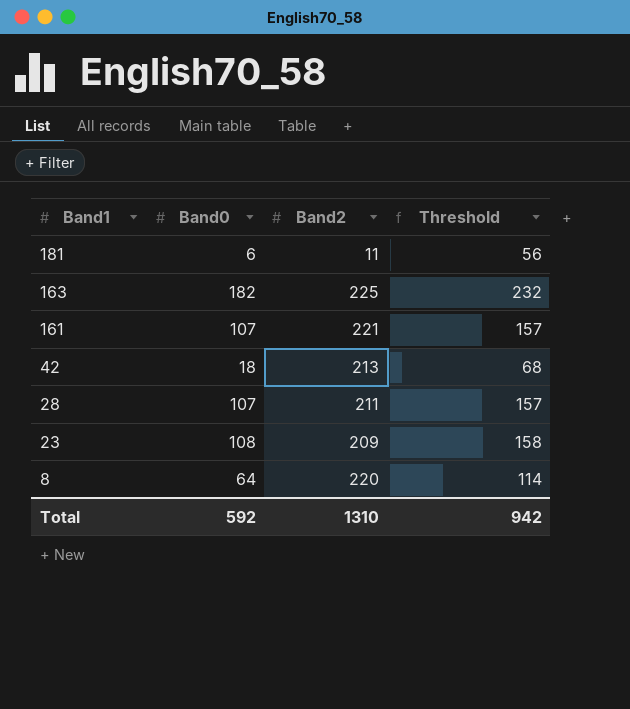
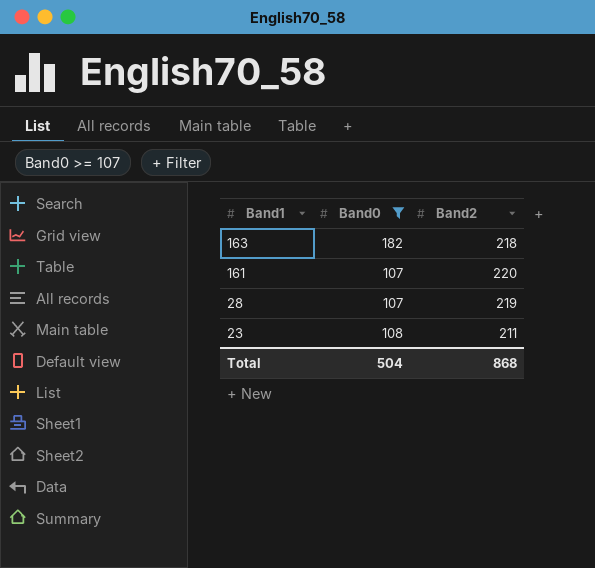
filter: none -> Band0 >= 107
column Threshold | formula: [Band0] + 50 -> none
163 | Band2: 225 -> 218
161 | Band2: 221 -> 220
28 | Band2: 211 -> 219
23 | Band2: 209 -> 211
Total | Band0: 592 -> 504
Total | Band2: 1310 -> 868

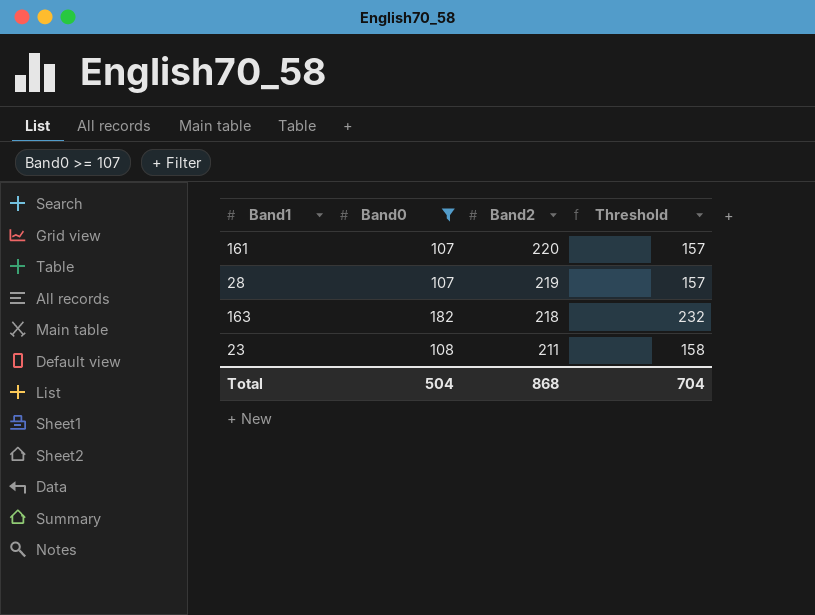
row order: Band1 descending -> Band2 descending
column Threshold | formula: none -> [Band0] + 50

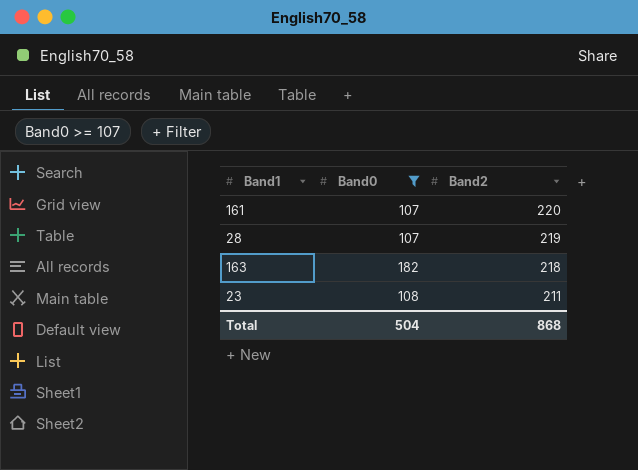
column Threshold | formula: [Band0] + 50 -> none

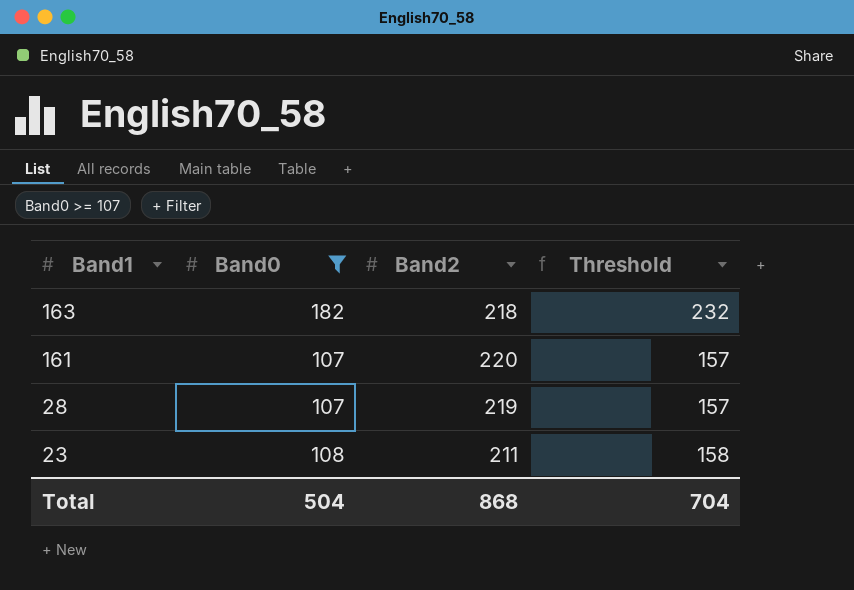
row order: Band2 descending -> Band1 descending
column Threshold | formula: none -> [Band0] + 50

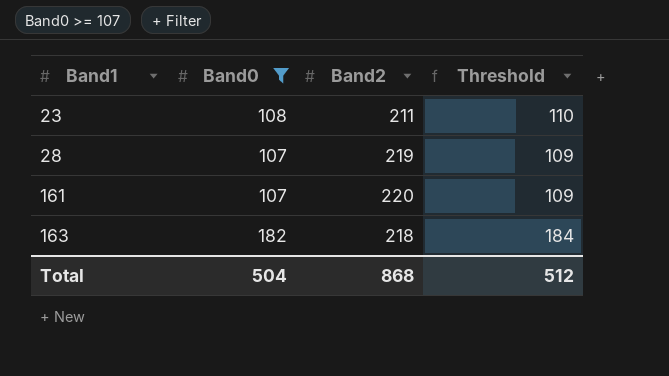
row order: Band1 descending -> Band1 ascending
column Threshold | formula: [Band0] + 50 -> [Band0] + 2
Total | Threshold: 704 -> 512

